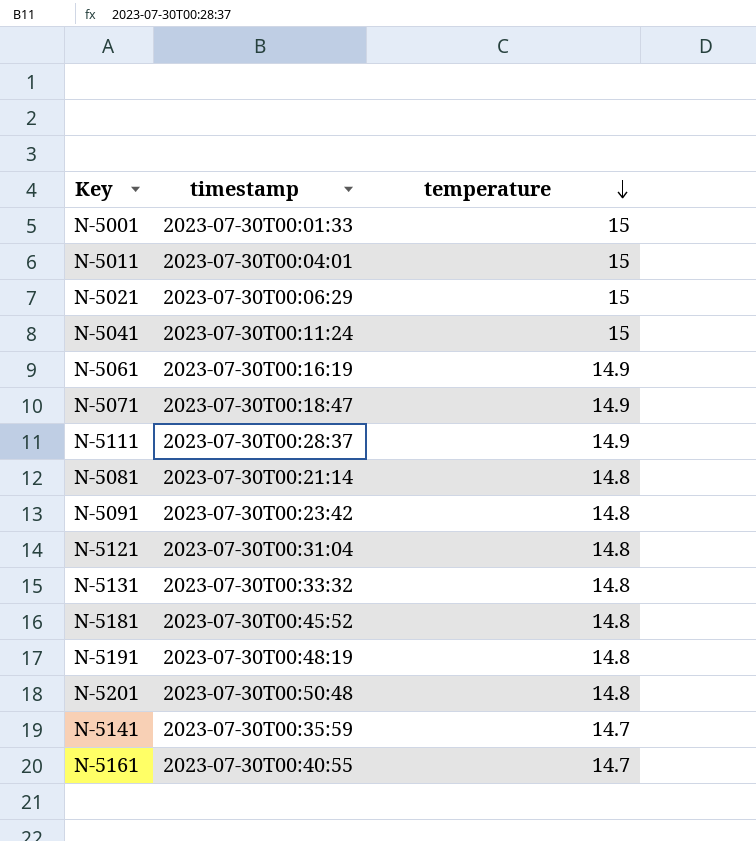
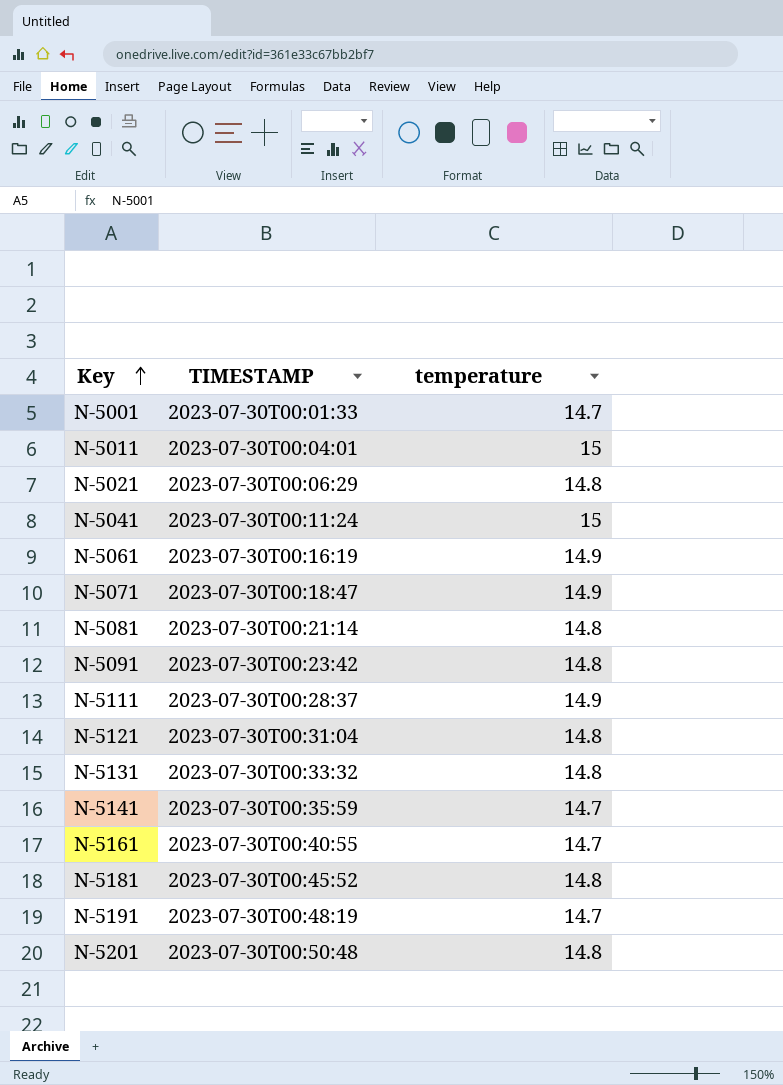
row order: temperature descending -> Key ascending
column name: timestamp -> TIMESTAMP
N-5001 | temperature: 15 -> 14.7
N-5021 | temperature: 15 -> 14.8
N-5191 | temperature: 14.8 -> 14.7

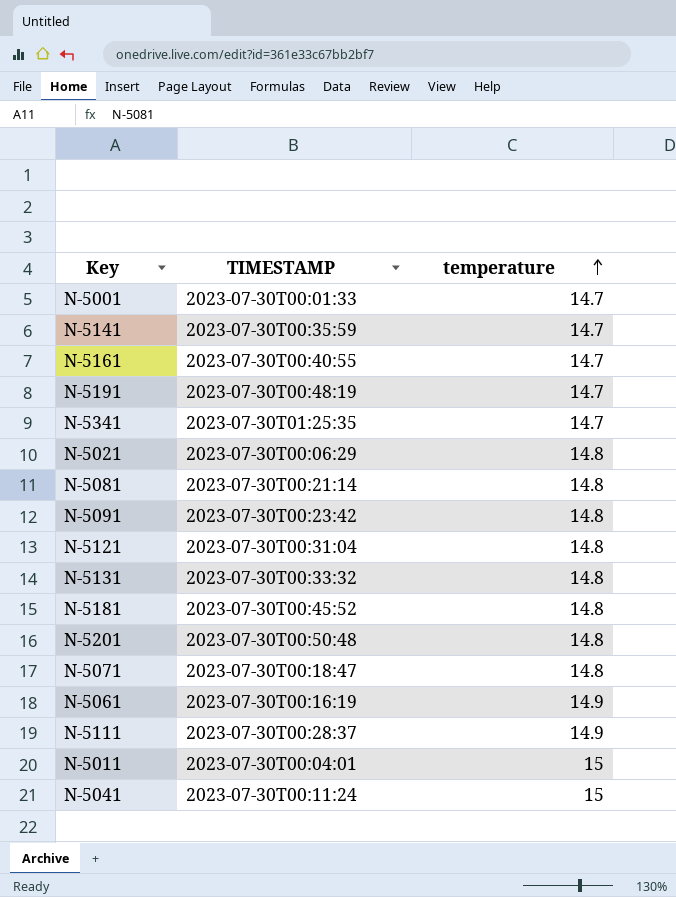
row order: Key ascending -> temperature ascending
row N-5341: none -> 2023-07-30T01:25:35 | 14.7
N-5071 | temperature: 14.9 -> 14.8

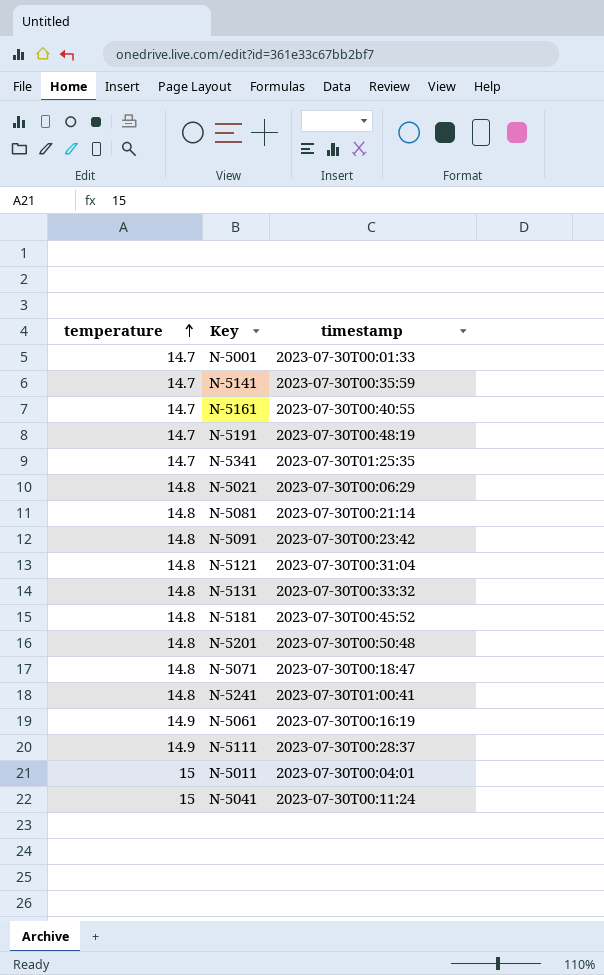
column temperature | position: 3 -> 1
column name: TIMESTAMP -> timestamp
row N-5241: none -> 14.8 | 2023-07-30T01:00:41

